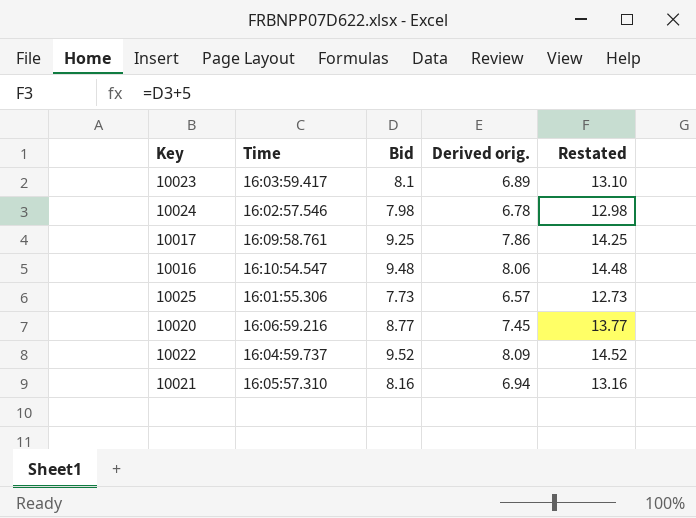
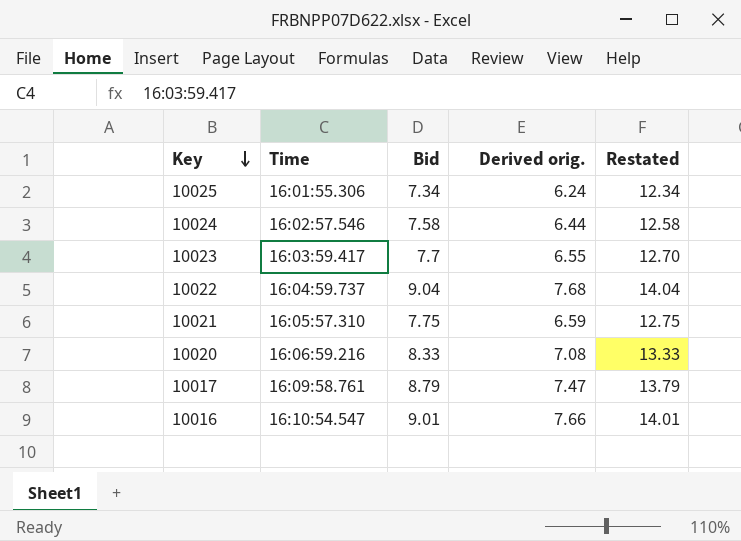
row order: none -> Key descending
10025 | Bid: 7.73 -> 7.34
10025 | Derived orig.: 6.57 -> 6.24
10025 | Restated: 12.73 -> 12.34
10024 | Bid: 7.98 -> 7.58
10024 | Derived orig.: 6.78 -> 6.44
10024 | Restated: 12.98 -> 12.58
10023 | Bid: 8.1 -> 7.7
10023 | Derived orig.: 6.89 -> 6.55
10023 | Restated: 13.10 -> 12.70
10022 | Bid: 9.52 -> 9.04
10022 | Derived orig.: 8.09 -> 7.68
10022 | Restated: 14.52 -> 14.04
10021 | Bid: 8.16 -> 7.75
10021 | Derived orig.: 6.94 -> 6.59
10021 | Restated: 13.16 -> 12.75
10020 | Bid: 8.77 -> 8.33
10020 | Derived orig.: 7.45 -> 7.08
10020 | Restated: 13.77 -> 13.33
10017 | Bid: 9.25 -> 8.79
10017 | Derived orig.: 7.86 -> 7.47
10017 | Restated: 14.25 -> 13.79
10016 | Bid: 9.48 -> 9.01
10016 | Derived orig.: 8.06 -> 7.66
10016 | Restated: 14.48 -> 14.01

